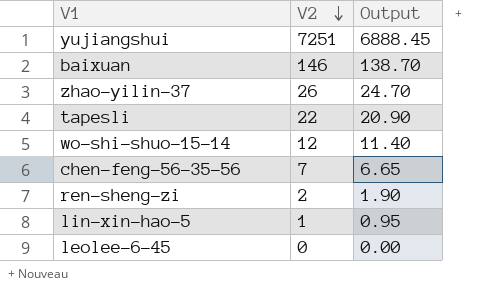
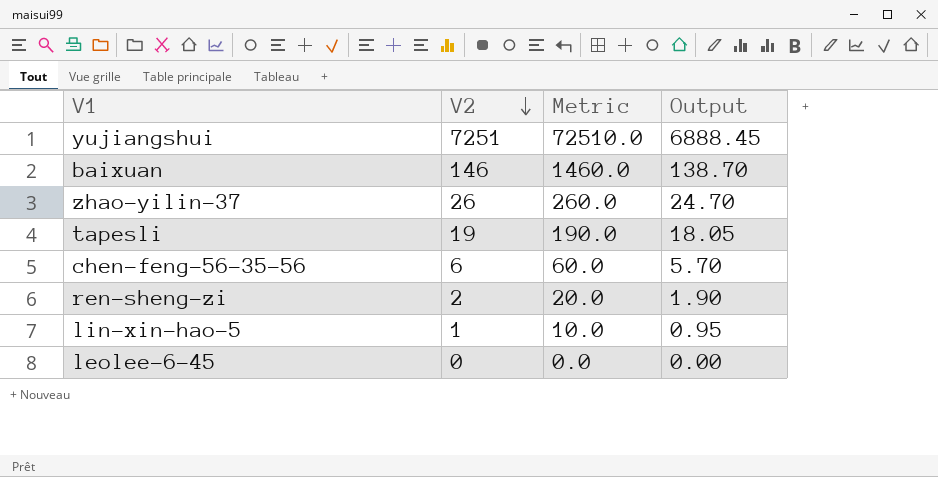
column Metric | formula: none -> [V2] * 10
row wo-shi-shuo-15-14: 12 | 11.40 -> none
tapesli | V2: 22 -> 19
tapesli | Output: 20.90 -> 18.05
chen-feng-56-35-56 | V2: 7 -> 6
chen-feng-56-35-56 | Output: 6.65 -> 5.70

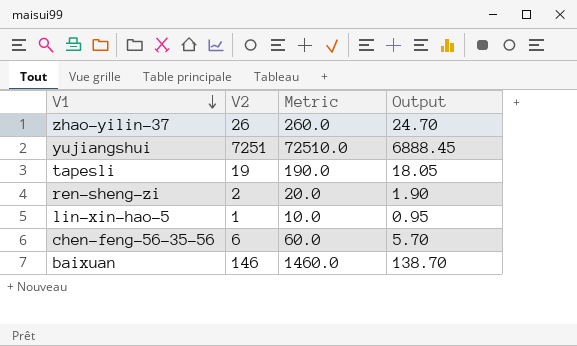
row order: V2 descending -> V1 descending
row leolee-6-45: 0 | 0.0 | 0.00 -> none

